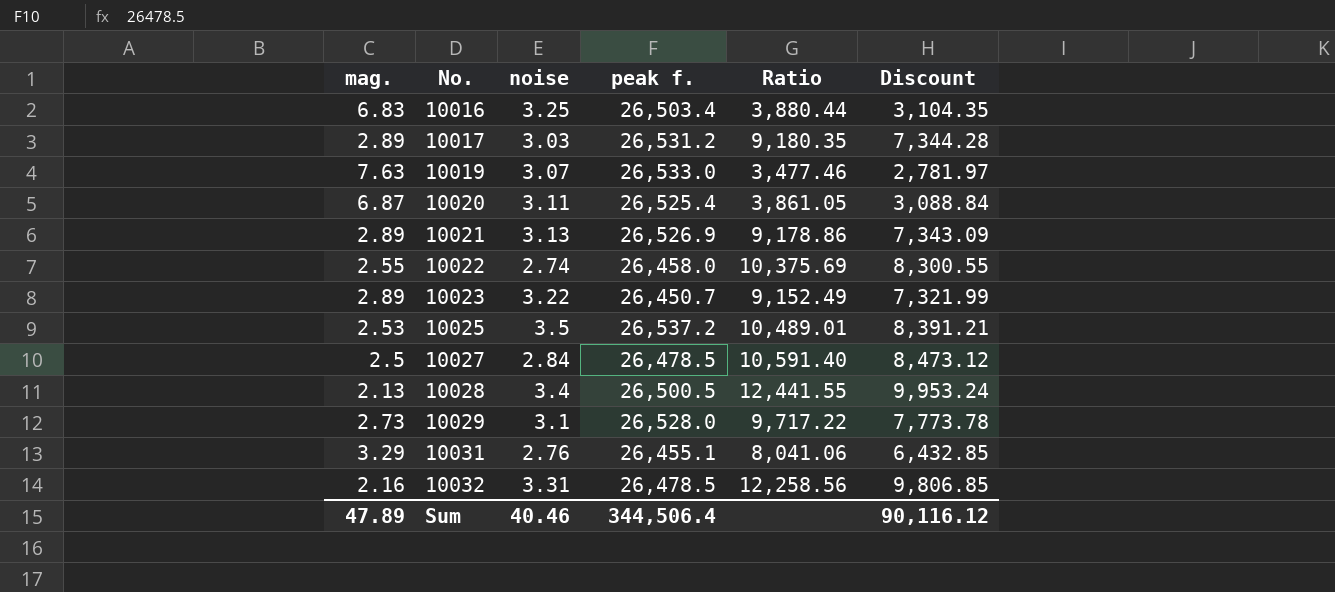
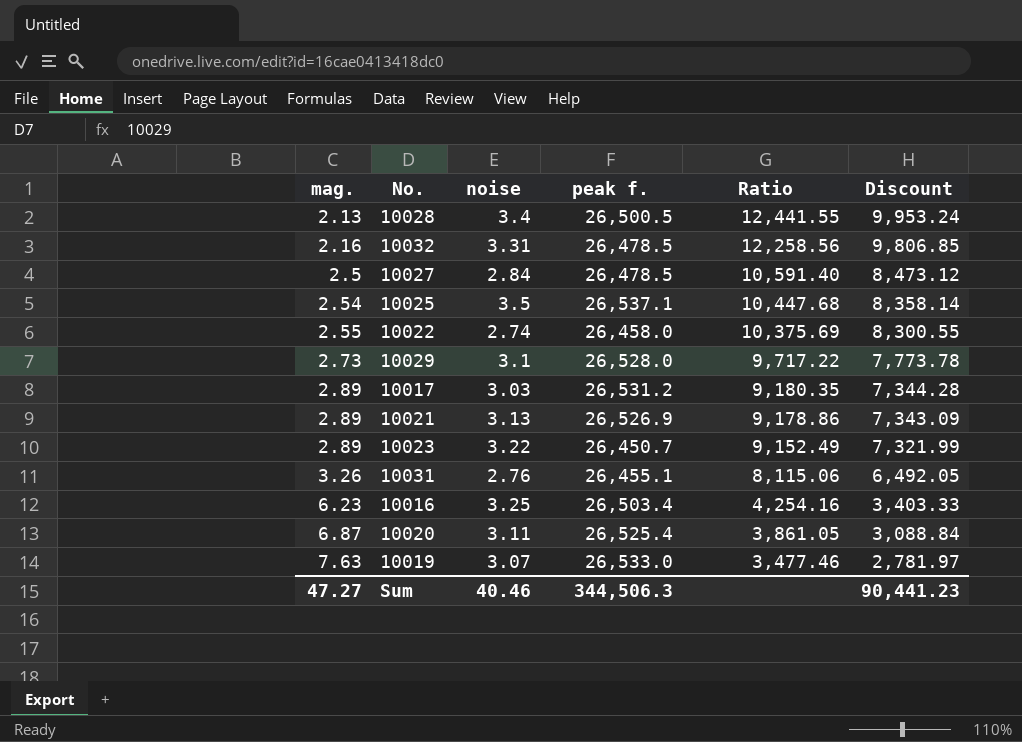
row order: No. ascending -> mag. ascending
10025 | mag.: 2.53 -> 2.54
10025 | peak f.: 26,537.2 -> 26,537.1
10025 | Ratio: 10,489.01 -> 10,447.68
10025 | Discount: 8,391.21 -> 8,358.14
10031 | mag.: 3.29 -> 3.26
10031 | Ratio: 8,041.06 -> 8,115.06
10031 | Discount: 6,432.85 -> 6,492.05
10016 | mag.: 6.83 -> 6.23
10016 | Ratio: 3,880.44 -> 4,254.16
10016 | Discount: 3,104.35 -> 3,403.33
Sum | mag.: 47.89 -> 47.27
Sum | peak f.: 344,506.4 -> 344,506.3
Sum | Discount: 90,116.12 -> 90,441.23

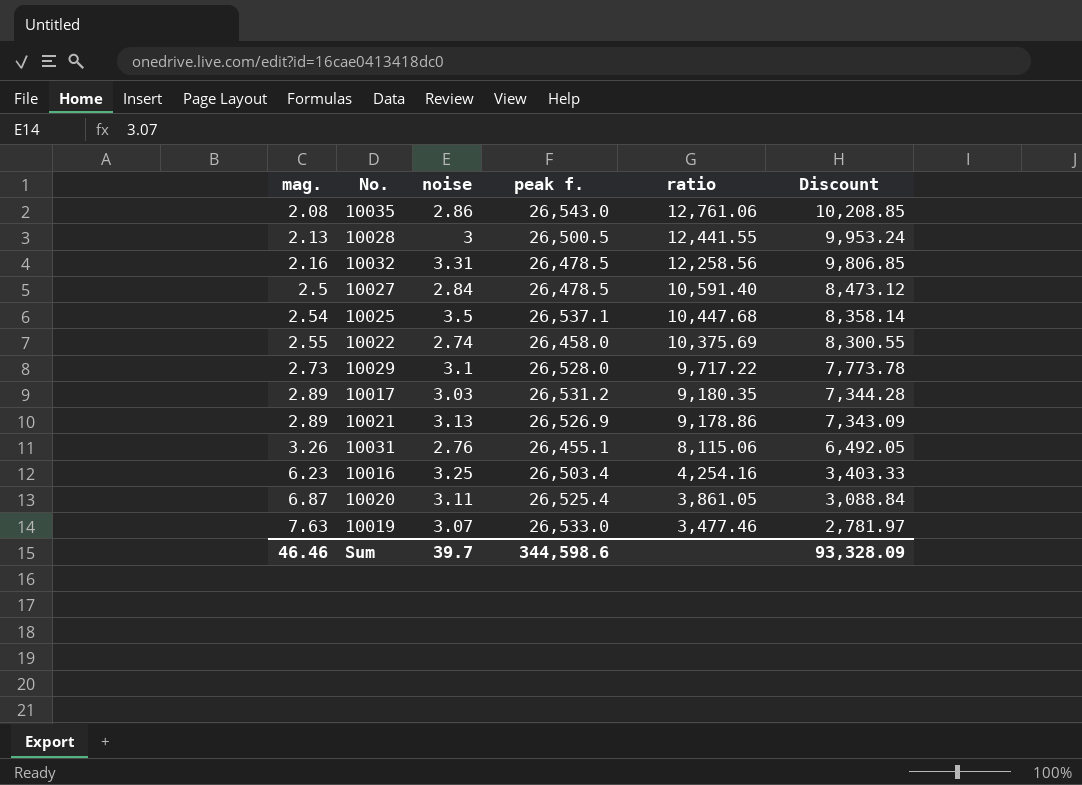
column name: Ratio -> ratio
row 10023: 2.89 | 3.22 | 26,450.7 | 9,152.49 | 7,321.99 -> none
row 10035: none -> 2.08 | 2.86 | 26,543.0 | 12,761.06 | 10,208.85
10028 | noise: 3.4 -> 3
Sum | mag.: 47.27 -> 46.46
Sum | noise: 40.46 -> 39.7
Sum | peak f.: 344,506.3 -> 344,598.6
Sum | Discount: 90,441.23 -> 93,328.09

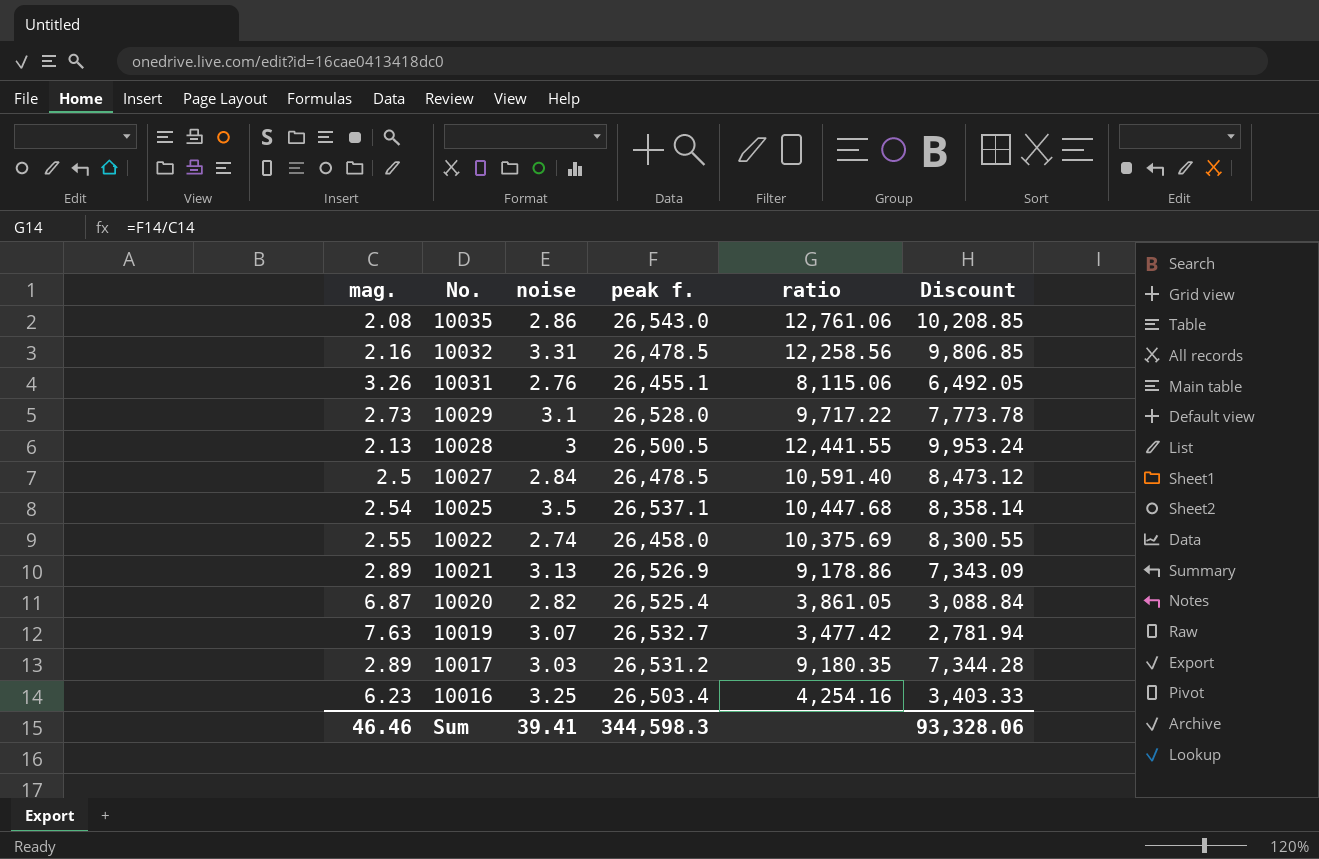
row order: mag. ascending -> No. descending
10020 | noise: 3.11 -> 2.82
10019 | peak f.: 26,533.0 -> 26,532.7
10019 | ratio: 3,477.46 -> 3,477.42
10019 | Discount: 2,781.97 -> 2,781.94
Sum | noise: 39.7 -> 39.41
Sum | peak f.: 344,598.6 -> 344,598.3
Sum | Discount: 93,328.09 -> 93,328.06

